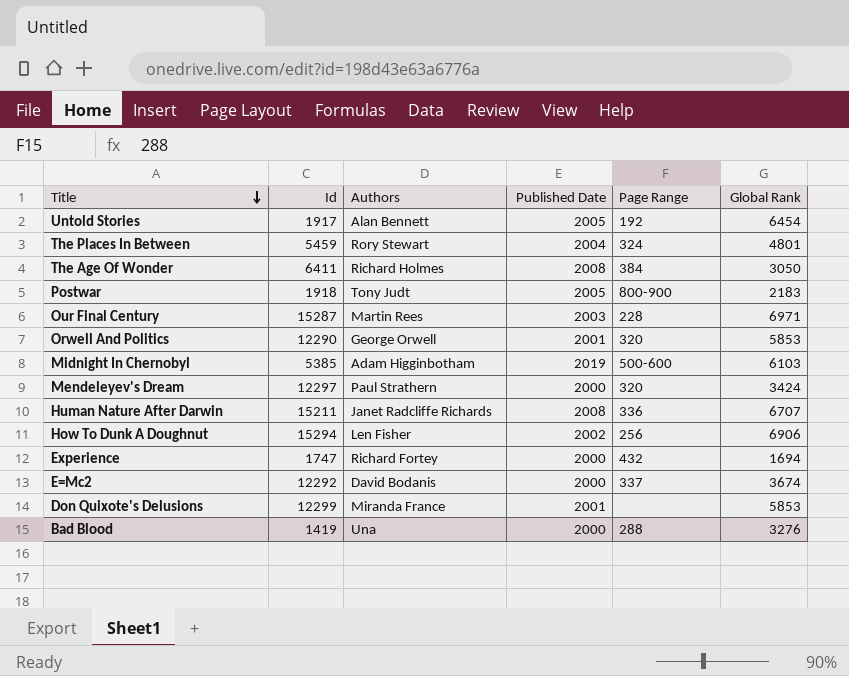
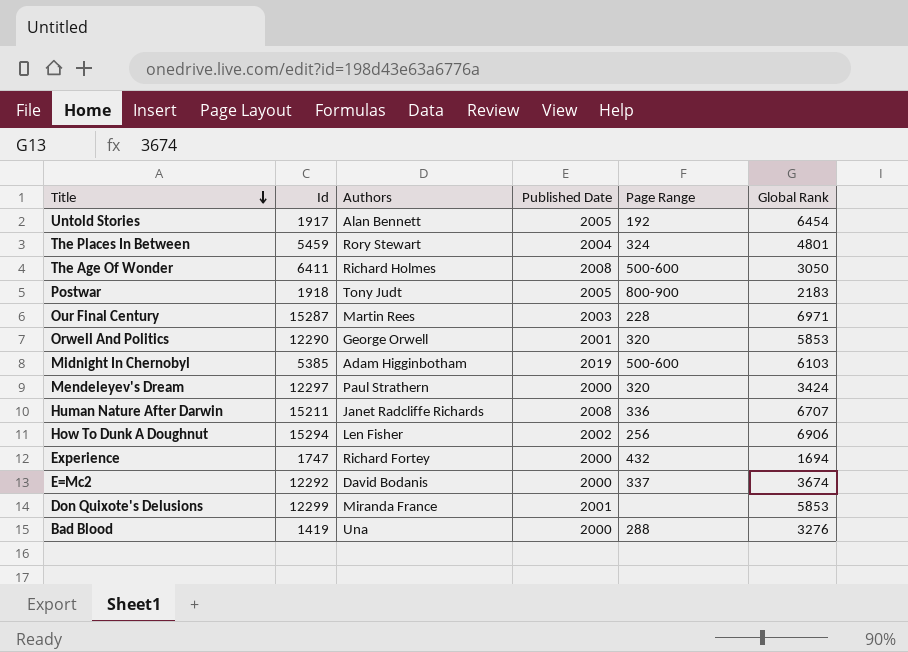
The Age Of Wonder | Page Range: 384 -> 500-600

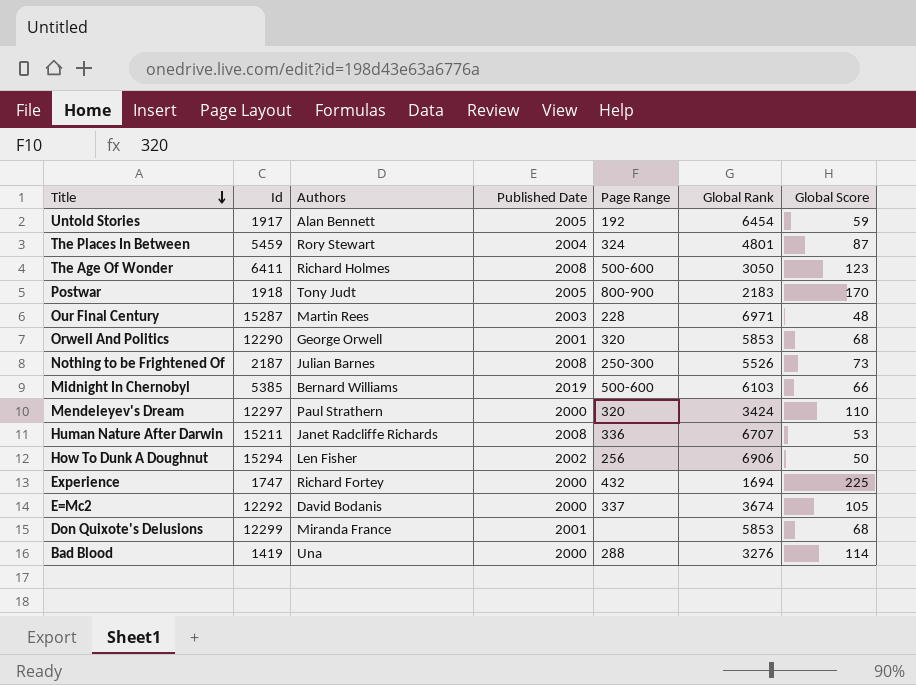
column Global Score | position: none -> 7
row Nothing to be Frightened Of: none -> 2187 | Julian Barnes | 2008 | 250-300 | 5526 | 73
Midnight In Chernobyl | Authors: Adam Higginbotham -> Bernard Williams

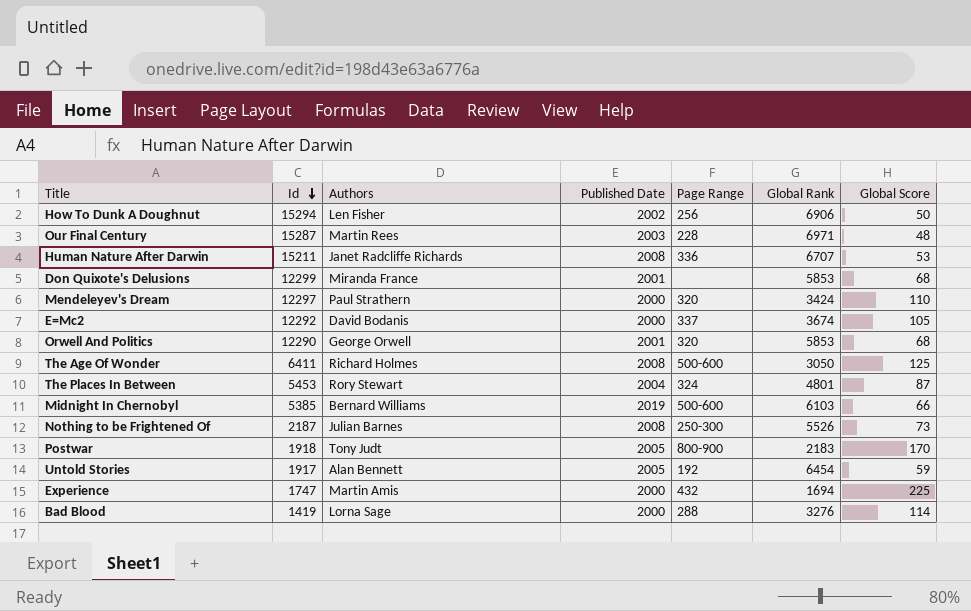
row order: Title descending -> Id descending
The Age Of Wonder | Global Score: 123 -> 125
The Places In Between | Id: 5459 -> 5453
Experience | Authors: Richard Fortey -> Martin Amis
Bad Blood | Authors: Una -> Lorna Sage

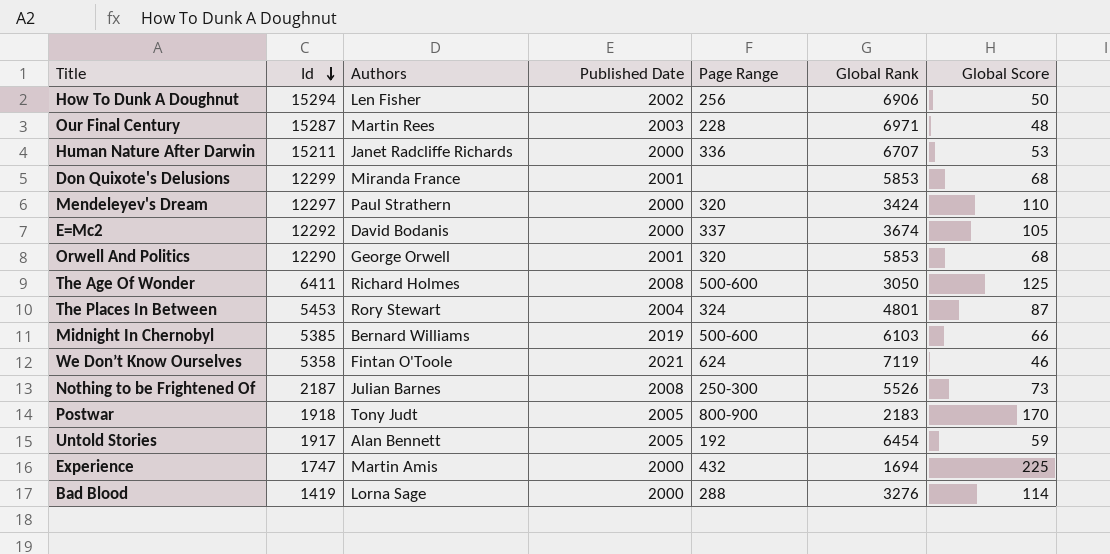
Human Nature After Darwin | Published Date: 2008 -> 2000
row We Don’t Know Ourselves: none -> 5358 | Fintan O'Toole | 2021 | 624 | 7119 | 46

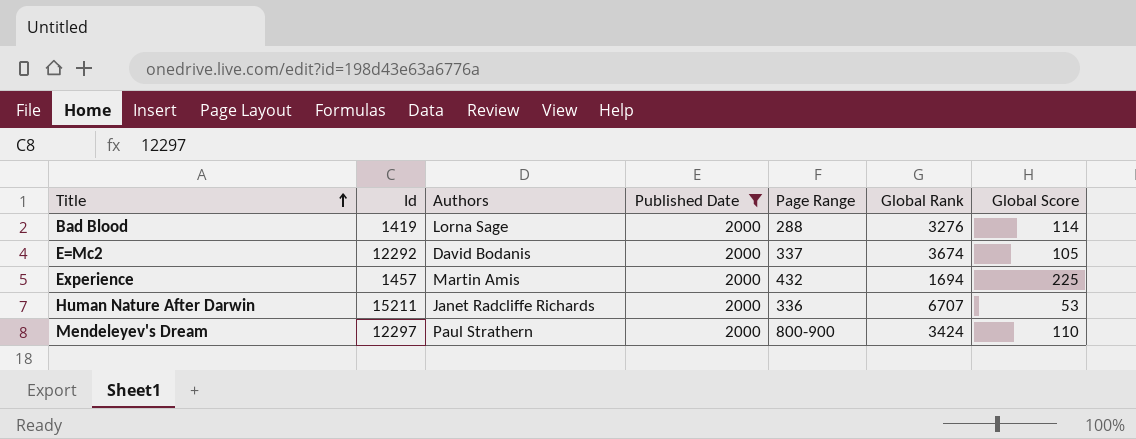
filter: none -> Published Date = 2000
row order: Id descending -> Title ascending
Experience | Id: 1747 -> 1457
Mendeleyev's Dream | Page Range: 320 -> 800-900

